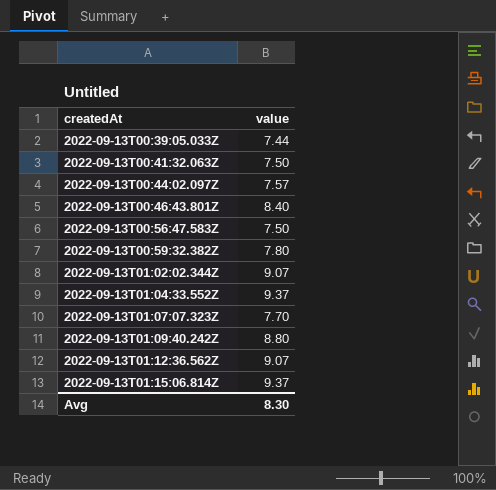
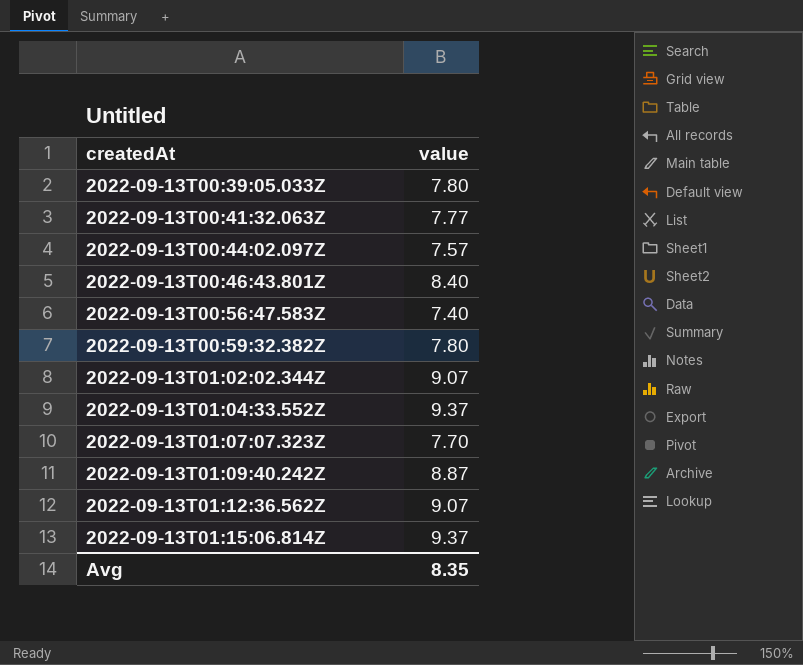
2022-09-13T00:39:05.033Z | value: 7.44 -> 7.80
2022-09-13T00:41:32.063Z | value: 7.50 -> 7.77
2022-09-13T00:56:47.583Z | value: 7.50 -> 7.40
2022-09-13T01:09:40.242Z | value: 8.80 -> 8.87
Avg | value: 8.30 -> 8.35

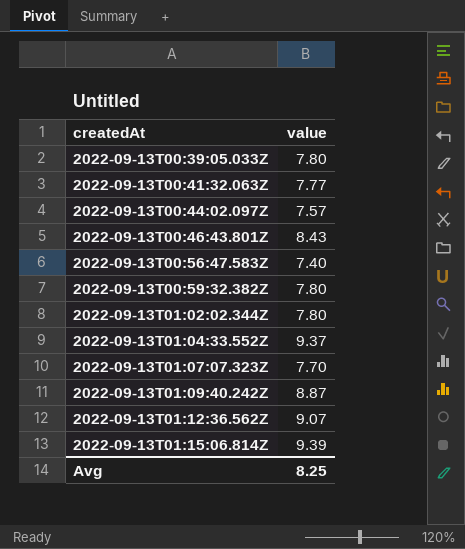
2022-09-13T00:46:43.801Z | value: 8.40 -> 8.43
2022-09-13T01:02:02.344Z | value: 9.07 -> 7.80
2022-09-13T01:15:06.814Z | value: 9.37 -> 9.39
Avg | value: 8.35 -> 8.25

